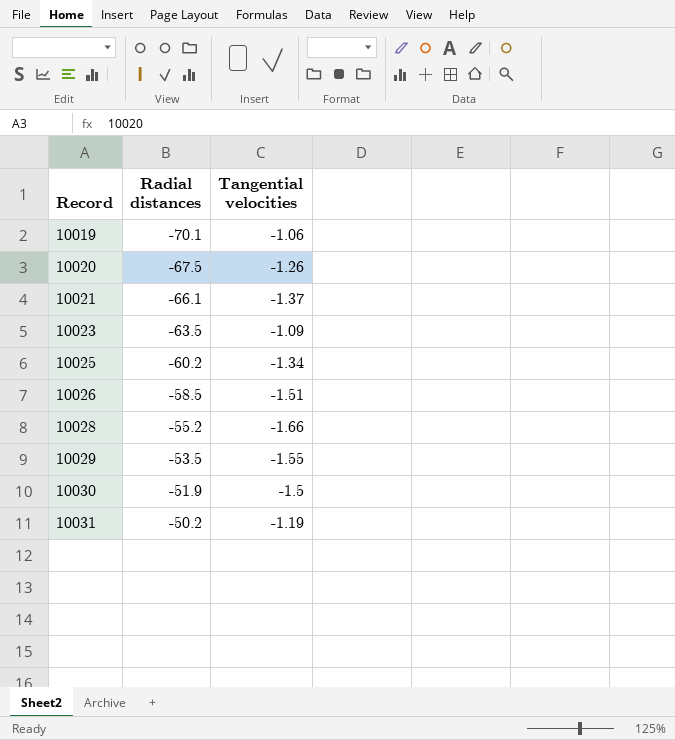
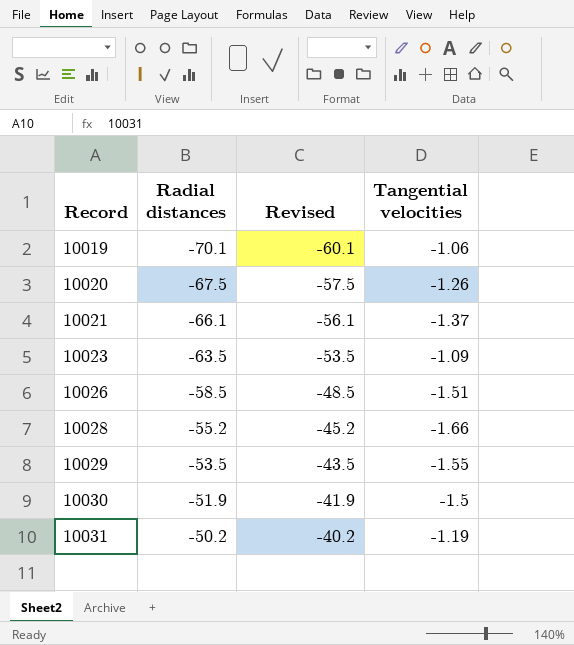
column Revised | formula: none -> [Radial distances] + 10
row 10025: -60.2 | -1.34 -> none

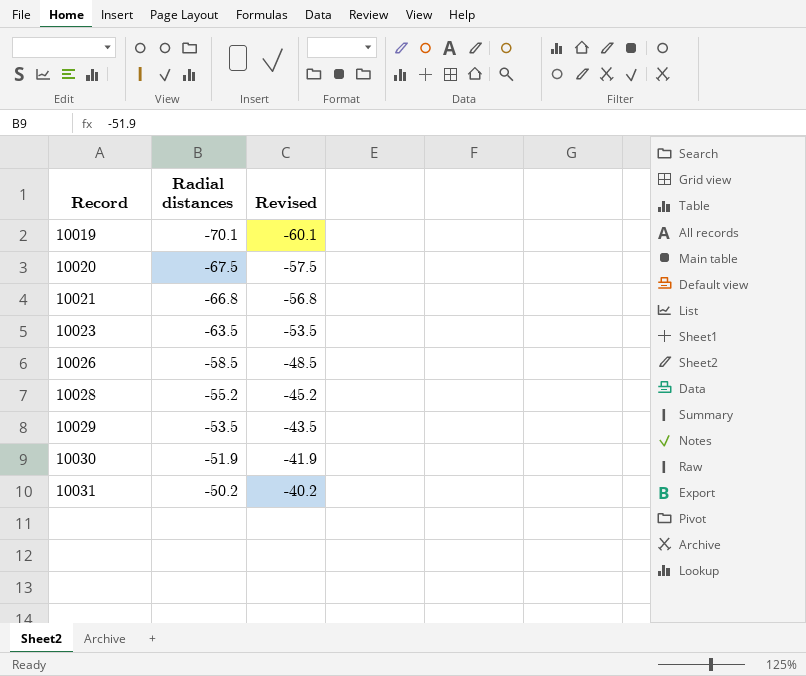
column Tangential velocities | position: 4 -> none
10021 | Radial distances: -66.1 -> -66.8
10021 | Revised: -56.1 -> -56.8

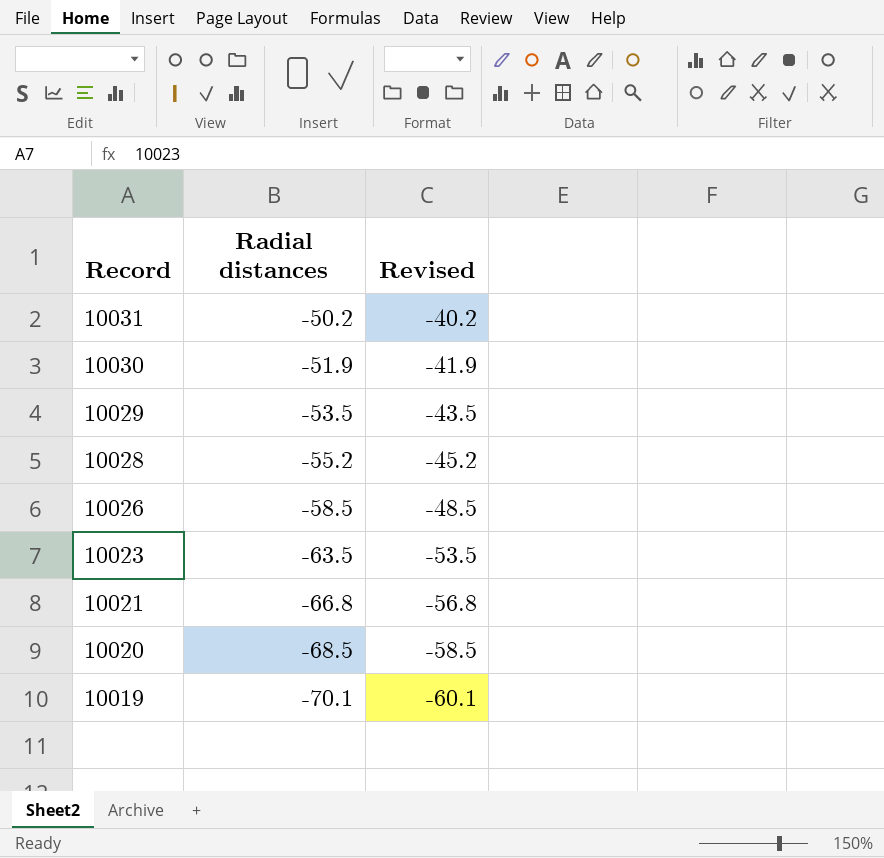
row order: Record ascending -> Record descending
10020 | Radial distances: -67.5 -> -68.5
10020 | Revised: -57.5 -> -58.5

